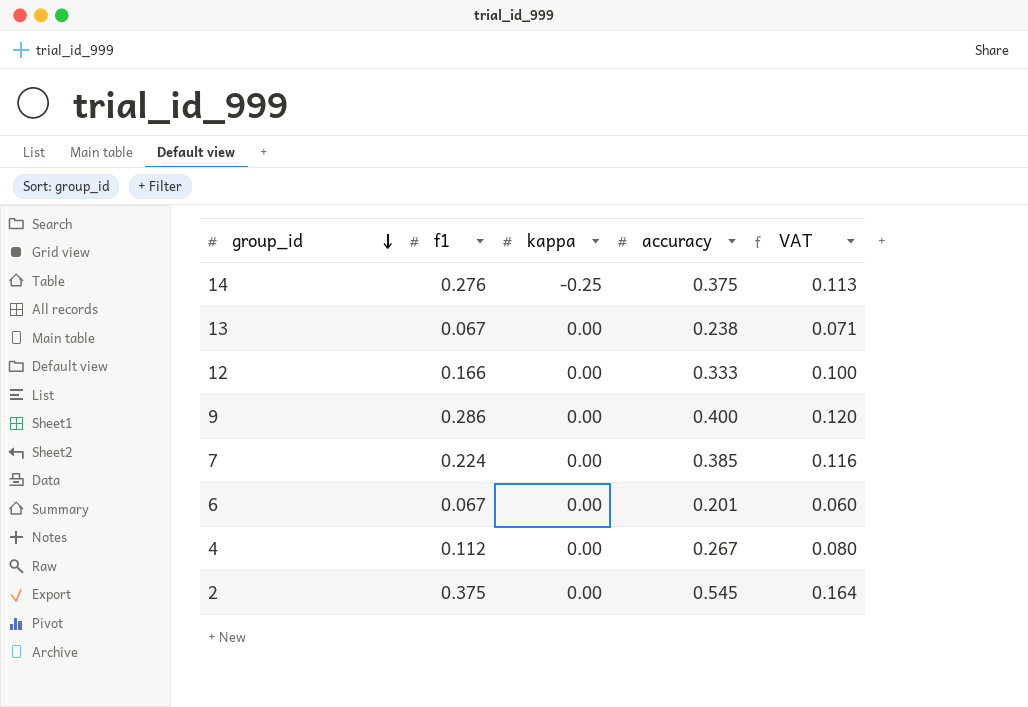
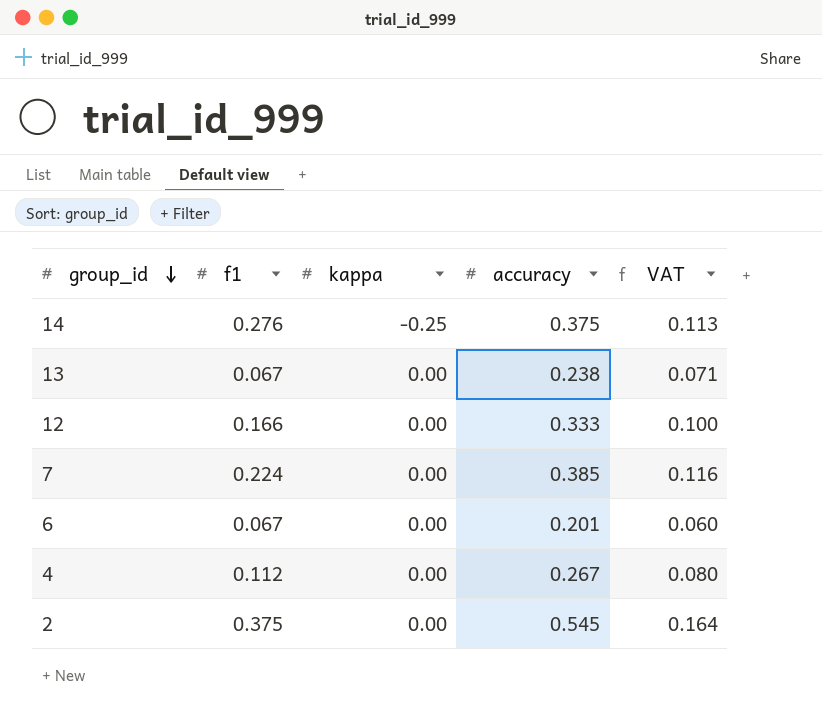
row 9: 0.286 | 0.00 | 0.400 | 0.120 -> none

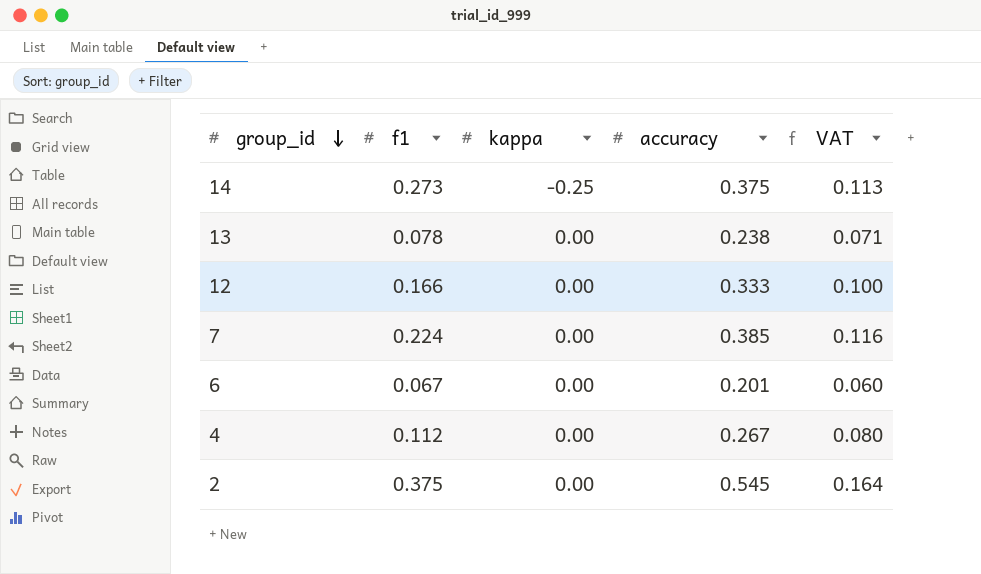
14 | f1: 0.276 -> 0.273
13 | f1: 0.067 -> 0.078

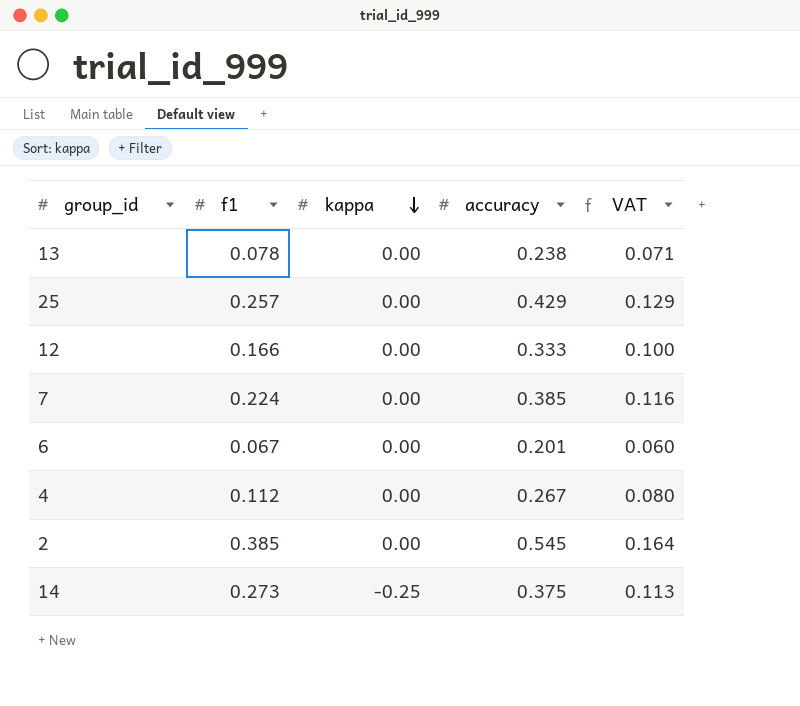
row order: group_id descending -> kappa descending
row 25: none -> 0.257 | 0.00 | 0.429 | 0.129
2 | f1: 0.375 -> 0.385

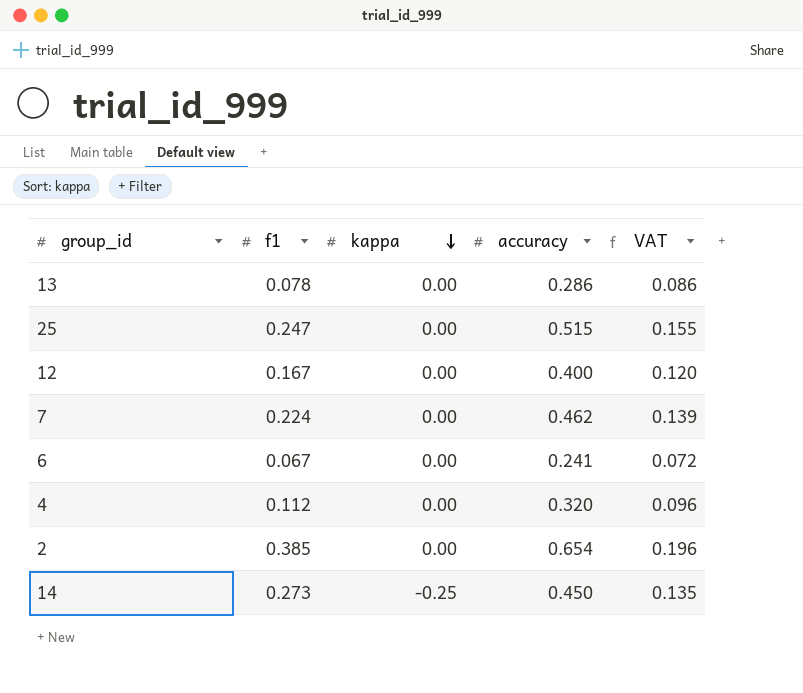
13 | accuracy: 0.238 -> 0.286
13 | VAT: 0.071 -> 0.086
25 | f1: 0.257 -> 0.247
25 | accuracy: 0.429 -> 0.515
25 | VAT: 0.129 -> 0.155
12 | f1: 0.166 -> 0.167
12 | accuracy: 0.333 -> 0.400
12 | VAT: 0.100 -> 0.120
7 | accuracy: 0.385 -> 0.462
7 | VAT: 0.116 -> 0.139
6 | accuracy: 0.201 -> 0.241
6 | VAT: 0.060 -> 0.072
4 | accuracy: 0.267 -> 0.320
4 | VAT: 0.080 -> 0.096
2 | accuracy: 0.545 -> 0.654
2 | VAT: 0.164 -> 0.196
14 | accuracy: 0.375 -> 0.450
14 | VAT: 0.113 -> 0.135

